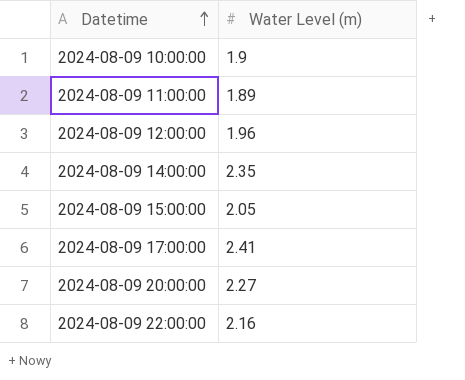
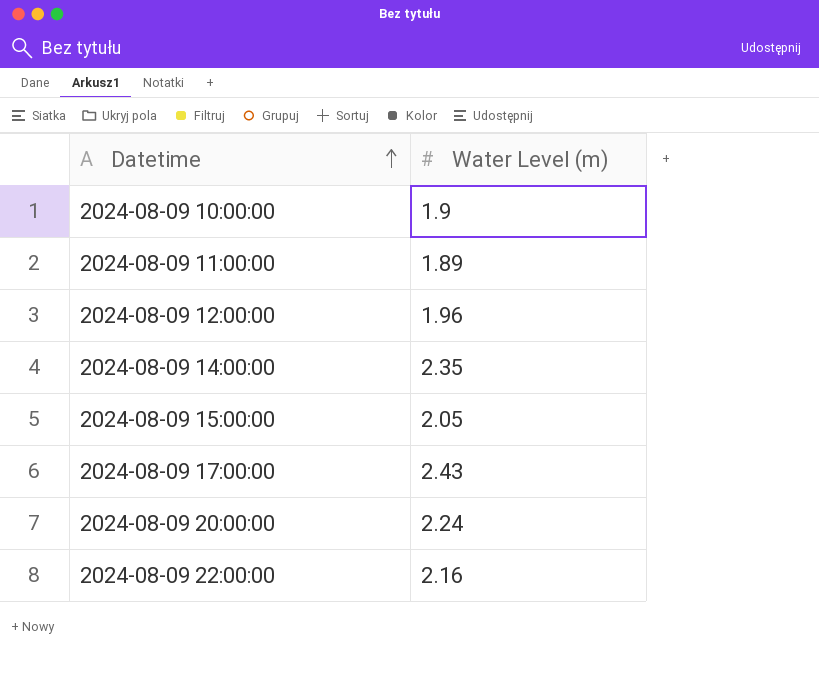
2024-08-09 17:00:00 | Water Level (m): 2.41 -> 2.43
2024-08-09 20:00:00 | Water Level (m): 2.27 -> 2.24

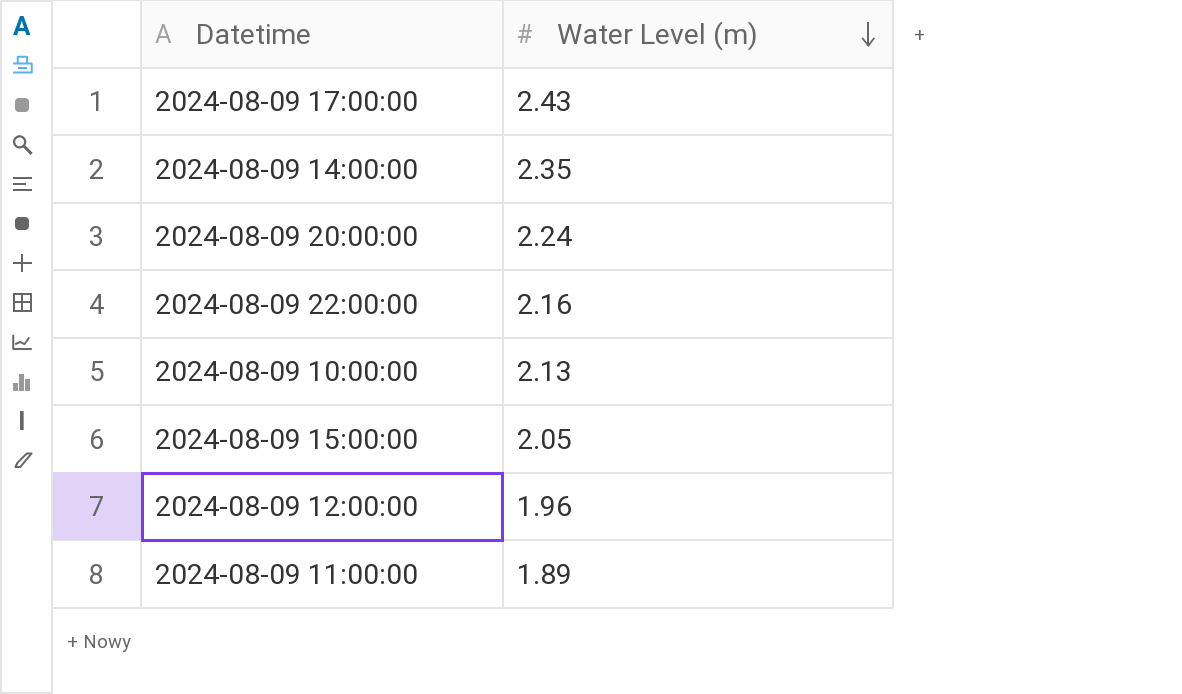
row order: Datetime ascending -> Water Level (m) descending
2024-08-09 10:00:00 | Water Level (m): 1.9 -> 2.13

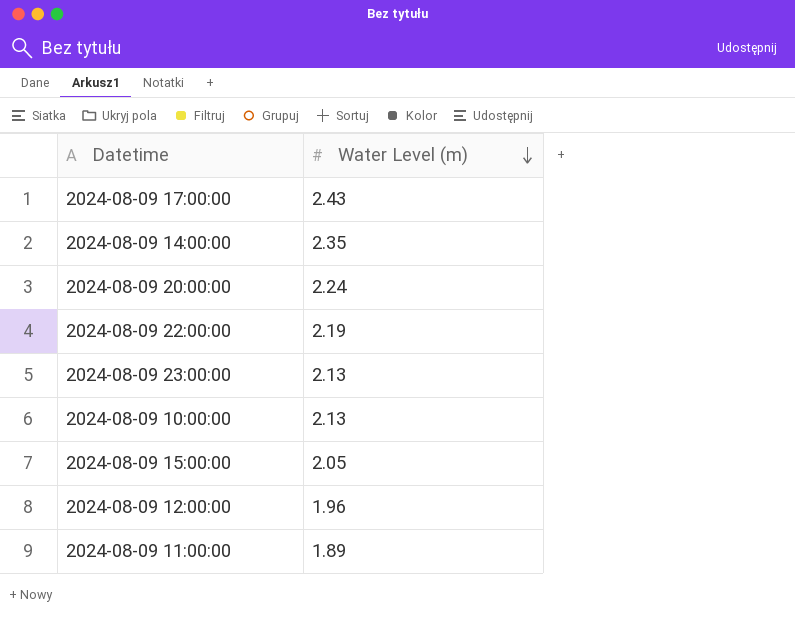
2024-08-09 22:00:00 | Water Level (m): 2.16 -> 2.19
row 2024-08-09 23:00:00: none -> 2.13

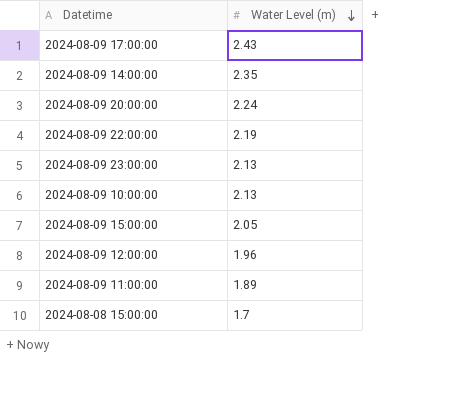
row 2024-08-08 15:00:00: none -> 1.7

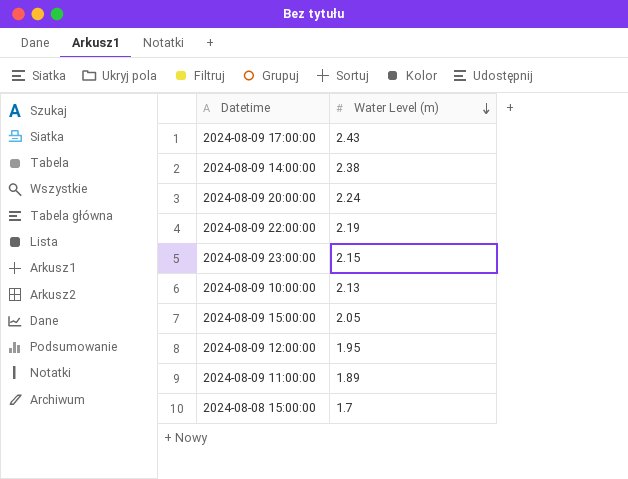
2024-08-09 14:00:00 | Water Level (m): 2.35 -> 2.38
2024-08-09 23:00:00 | Water Level (m): 2.13 -> 2.15
2024-08-09 12:00:00 | Water Level (m): 1.96 -> 1.95

